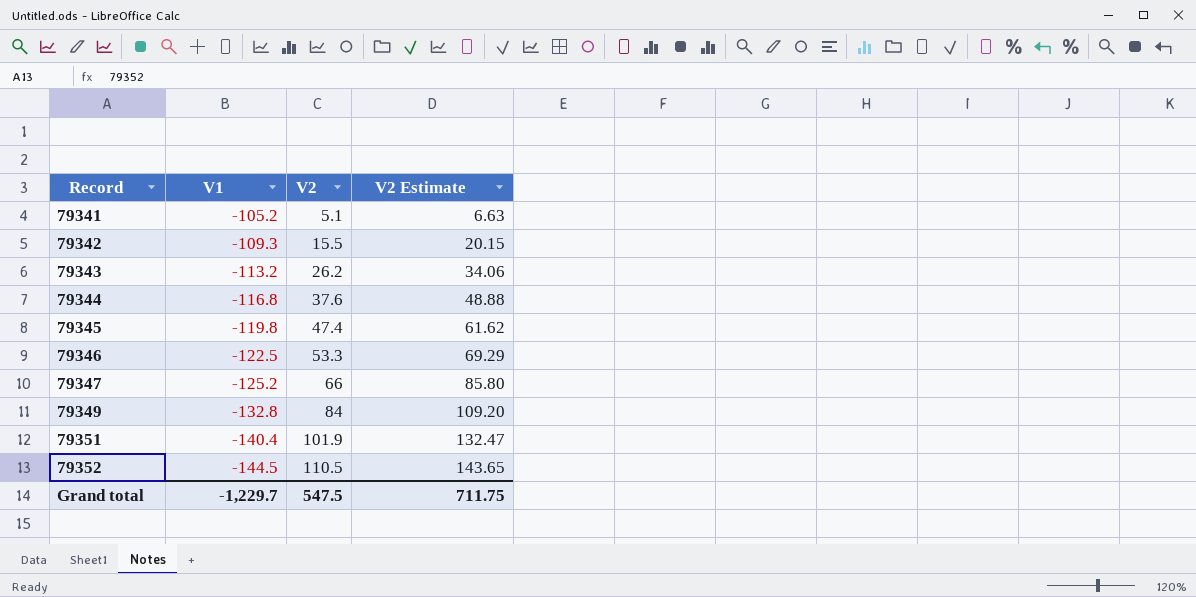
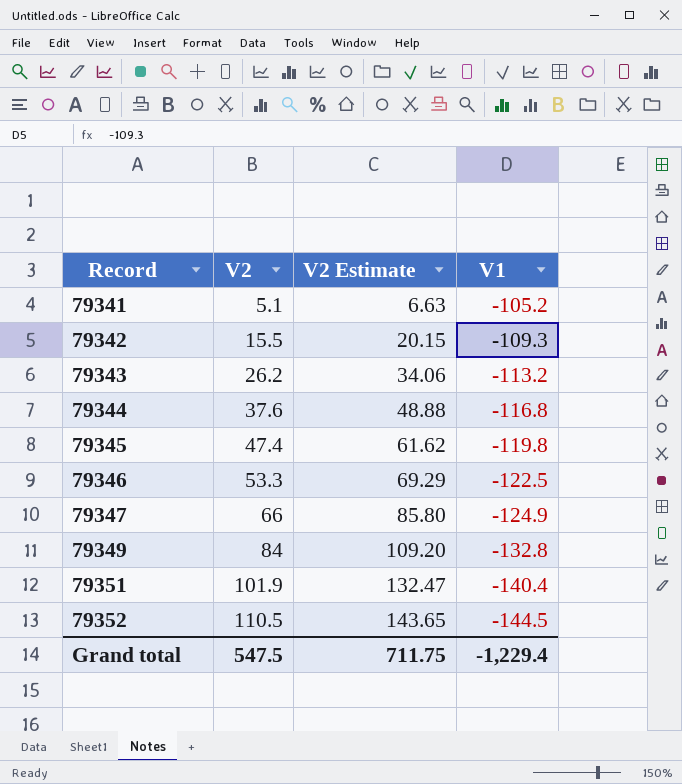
column V1 | position: 2 -> 4
79347 | V1: -125.2 -> -124.9
Grand total | V1: -1,229.7 -> -1,229.4

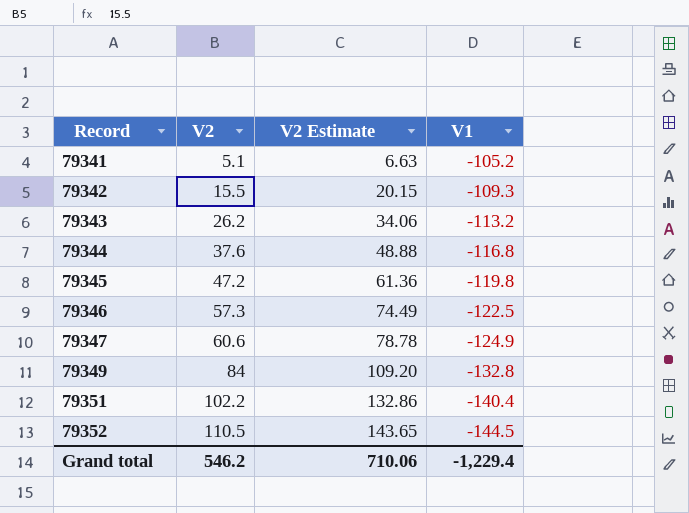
79345 | V2: 47.4 -> 47.2
79345 | V2 Estimate: 61.62 -> 61.36
79346 | V2: 53.3 -> 57.3
79346 | V2 Estimate: 69.29 -> 74.49
79347 | V2: 66 -> 60.6
79347 | V2 Estimate: 85.80 -> 78.78
79351 | V2: 101.9 -> 102.2
79351 | V2 Estimate: 132.47 -> 132.86
Grand total | V2: 547.5 -> 546.2
Grand total | V2 Estimate: 711.75 -> 710.06

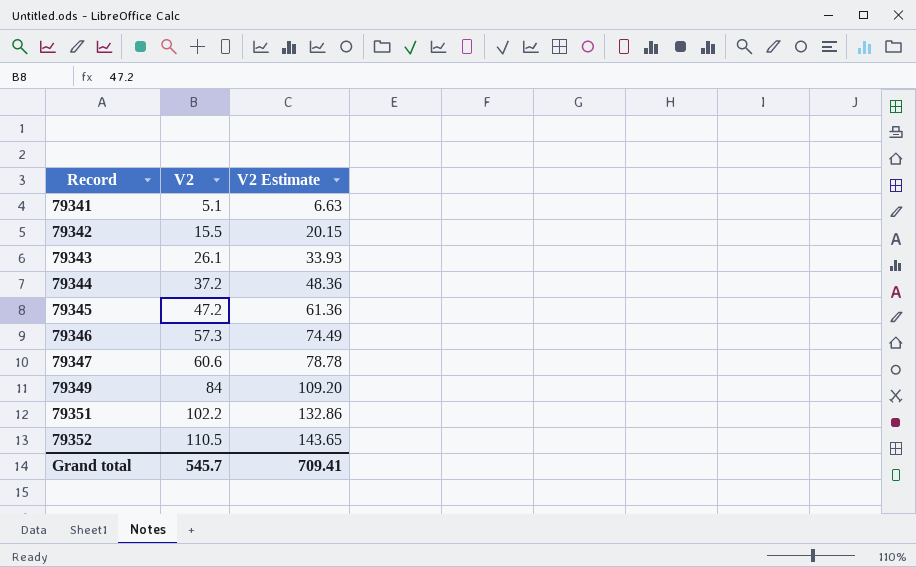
column V1 | position: 4 -> none
79343 | V2: 26.2 -> 26.1
79343 | V2 Estimate: 34.06 -> 33.93
79344 | V2: 37.6 -> 37.2
79344 | V2 Estimate: 48.88 -> 48.36
Grand total | V2: 546.2 -> 545.7
Grand total | V2 Estimate: 710.06 -> 709.41

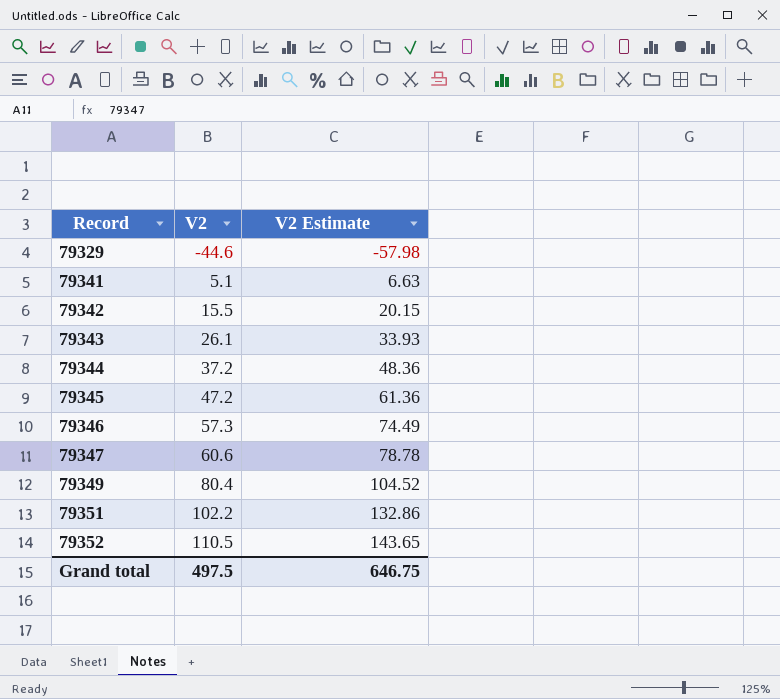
row 79329: none -> -44.6 | -57.98
79349 | V2: 84 -> 80.4
79349 | V2 Estimate: 109.20 -> 104.52
Grand total | V2: 545.7 -> 497.5
Grand total | V2 Estimate: 709.41 -> 646.75

